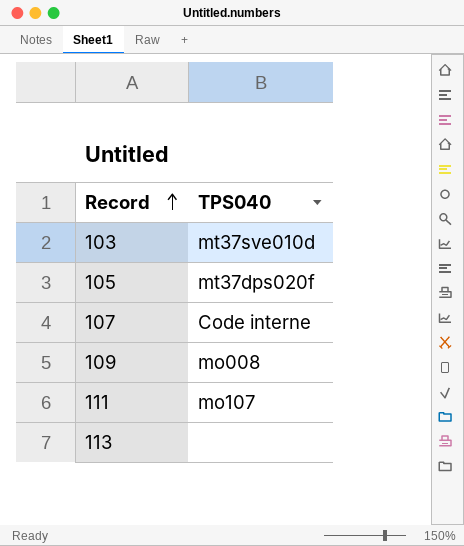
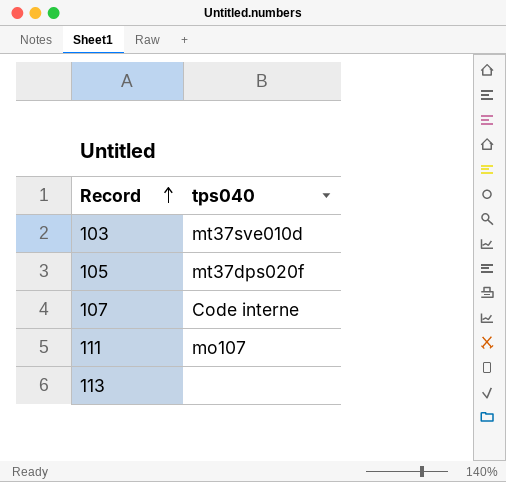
column name: TPS040 -> tps040
row 109: mo008 -> none

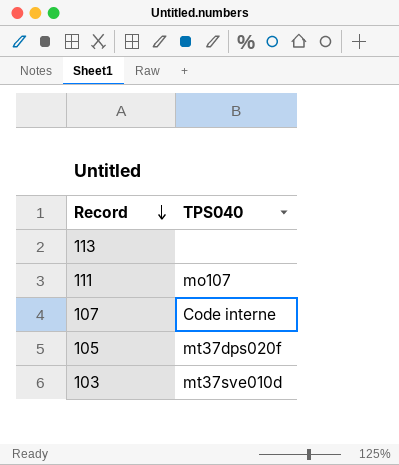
row order: Record ascending -> Record descending
column name: tps040 -> TPS040

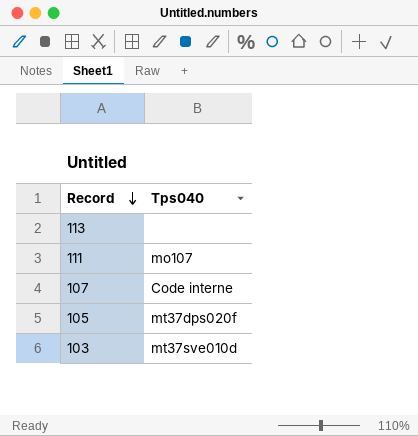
column name: TPS040 -> Tps040

